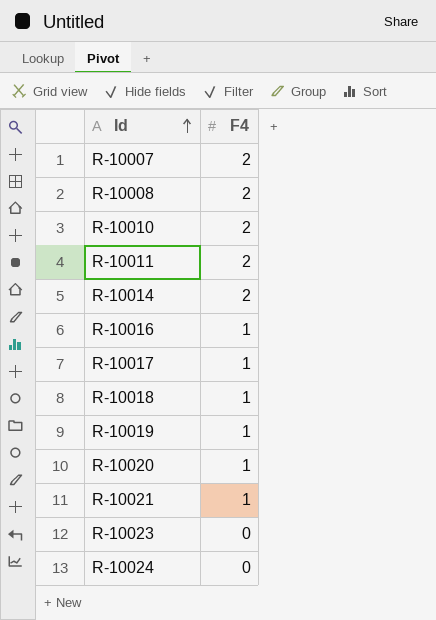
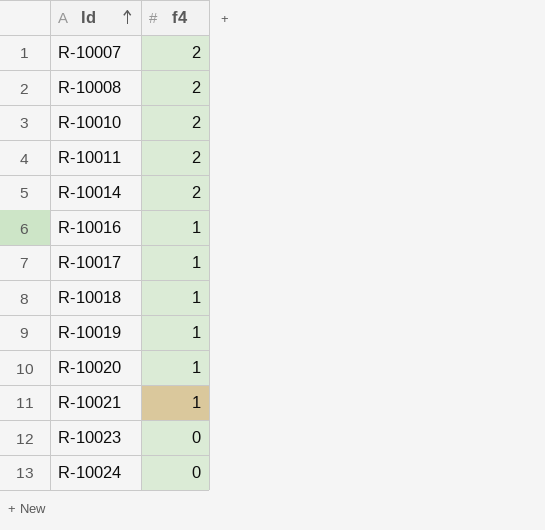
column name: F4 -> f4

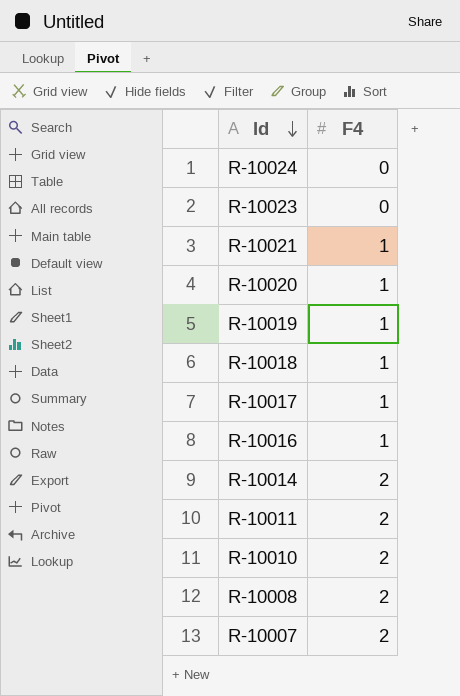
row order: Id ascending -> Id descending
column name: f4 -> F4

